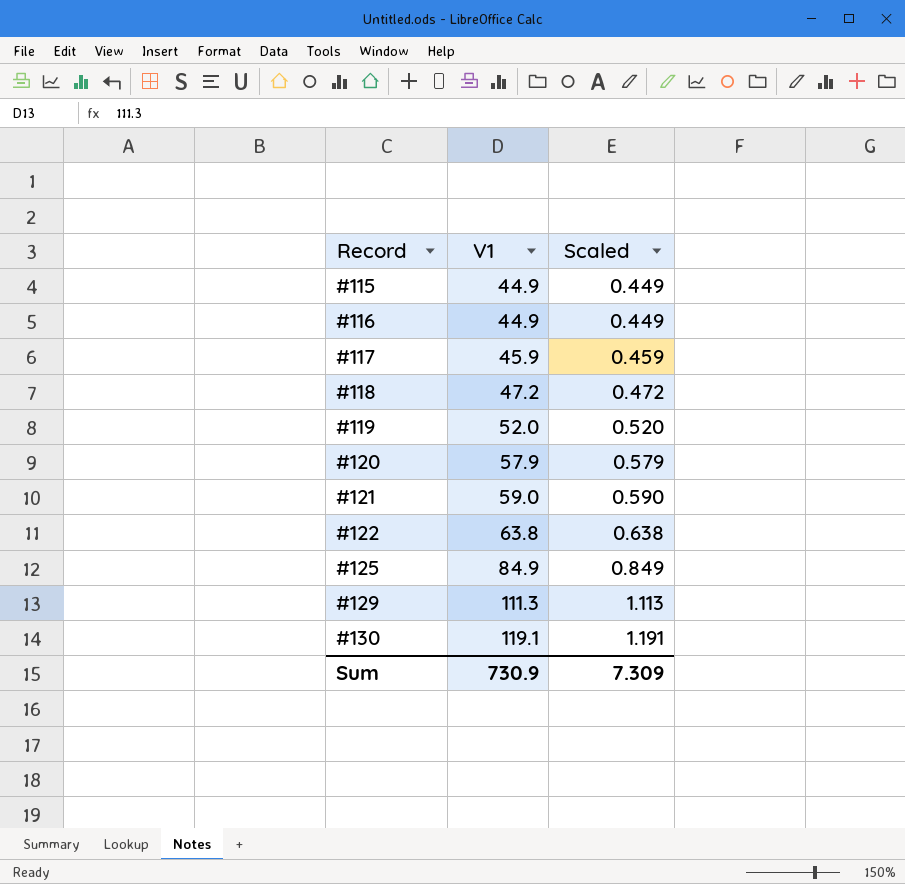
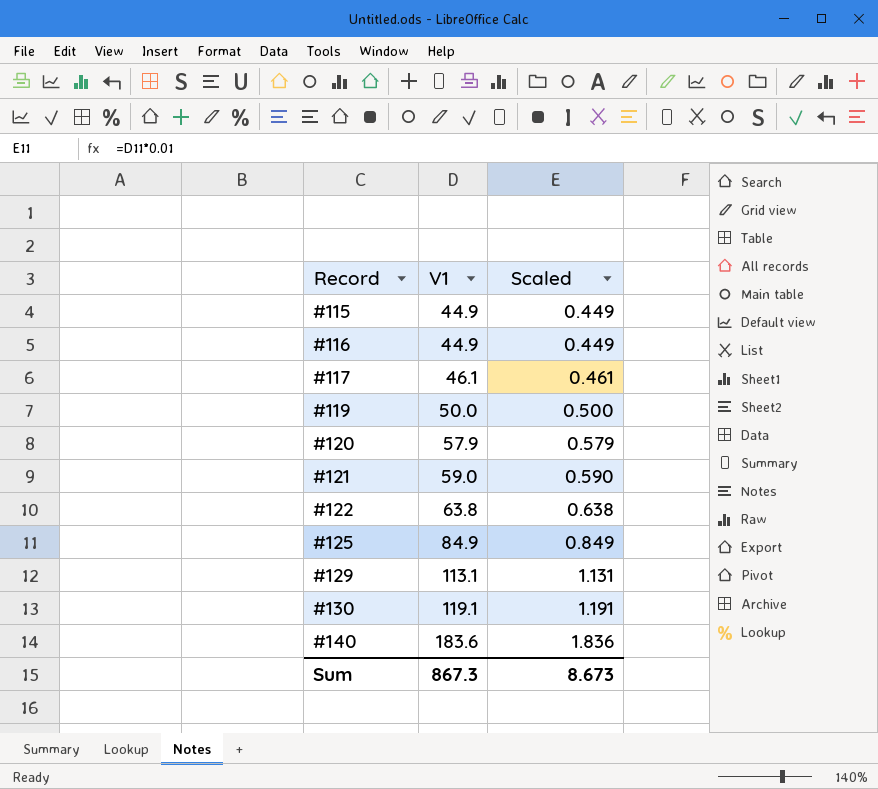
row #118: 47.2 | 0.472 -> none
#117 | V1: 45.9 -> 46.1
#117 | Scaled: 0.459 -> 0.461
#119 | V1: 52.0 -> 50.0
#119 | Scaled: 0.520 -> 0.500
#129 | V1: 111.3 -> 113.1
#129 | Scaled: 1.113 -> 1.131
row #140: none -> 183.6 | 1.836
Sum | V1: 730.9 -> 867.3
Sum | Scaled: 7.309 -> 8.673

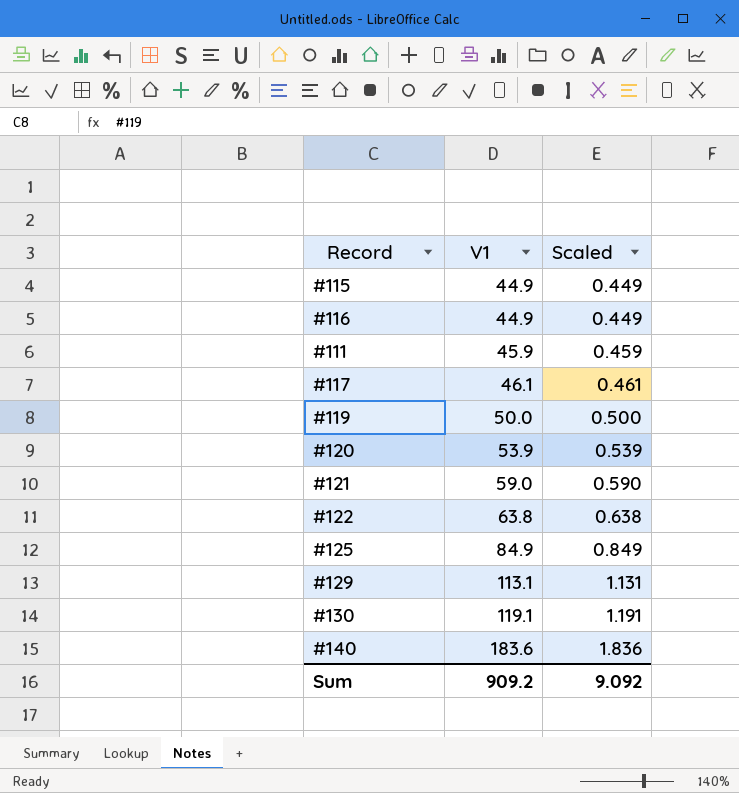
row #111: none -> 45.9 | 0.459
#120 | V1: 57.9 -> 53.9
#120 | Scaled: 0.579 -> 0.539
Sum | V1: 867.3 -> 909.2
Sum | Scaled: 8.673 -> 9.092

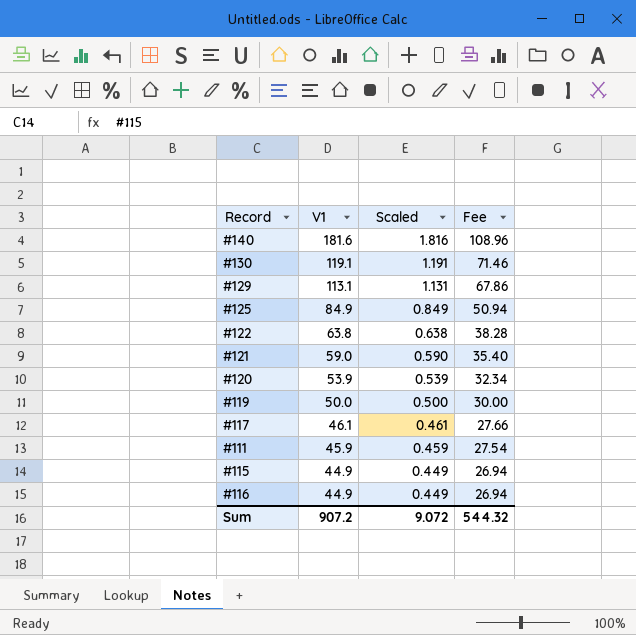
row order: V1 ascending -> V1 descending
column Fee | formula: none -> [V1] * 0.6
#140 | V1: 183.6 -> 181.6
#140 | Scaled: 1.836 -> 1.816
Sum | V1: 909.2 -> 907.2
Sum | Scaled: 9.092 -> 9.072

